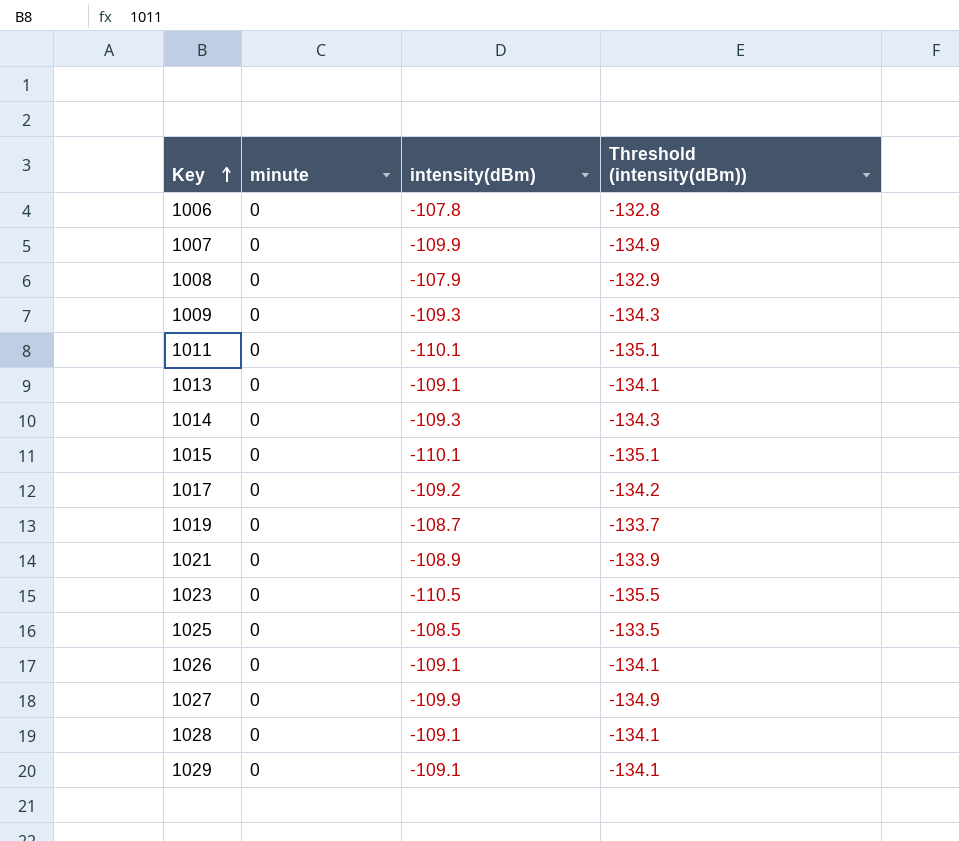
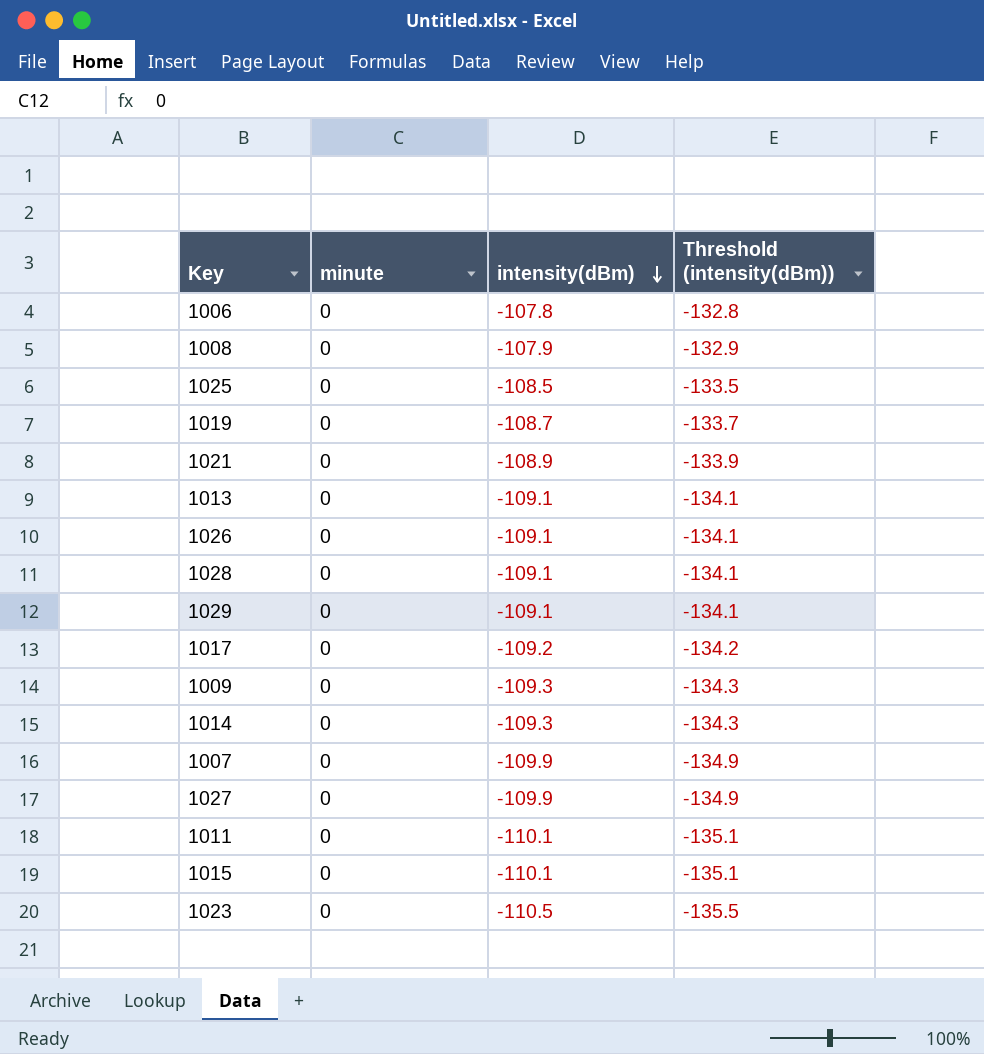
row order: Key ascending -> intensity(dBm) descending

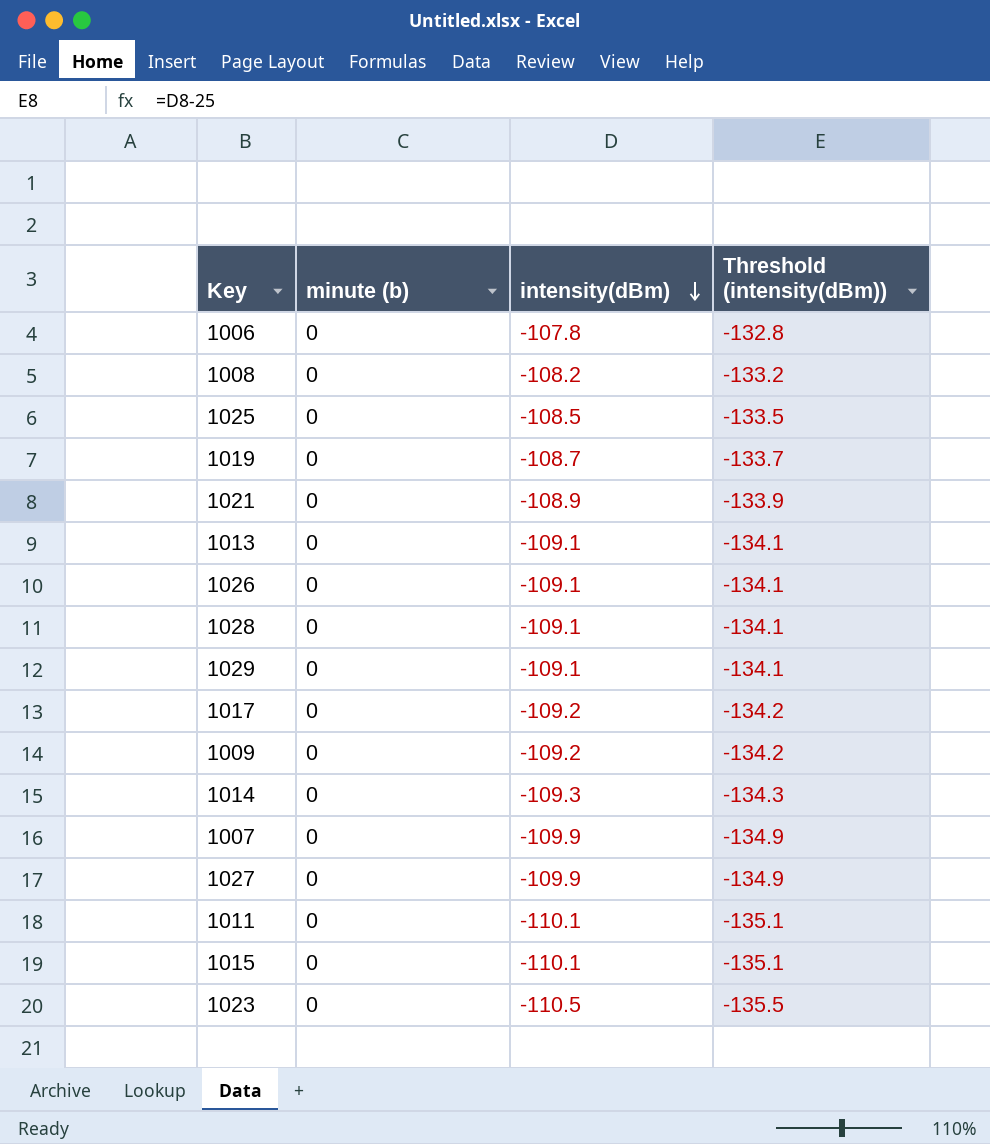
column name: minute -> minute (b)
1008 | intensity(dBm): -107.9 -> -108.2
1008 | Threshold (intensity(dBm)): -132.9 -> -133.2
1009 | intensity(dBm): -109.3 -> -109.2
1009 | Threshold (intensity(dBm)): -134.3 -> -134.2

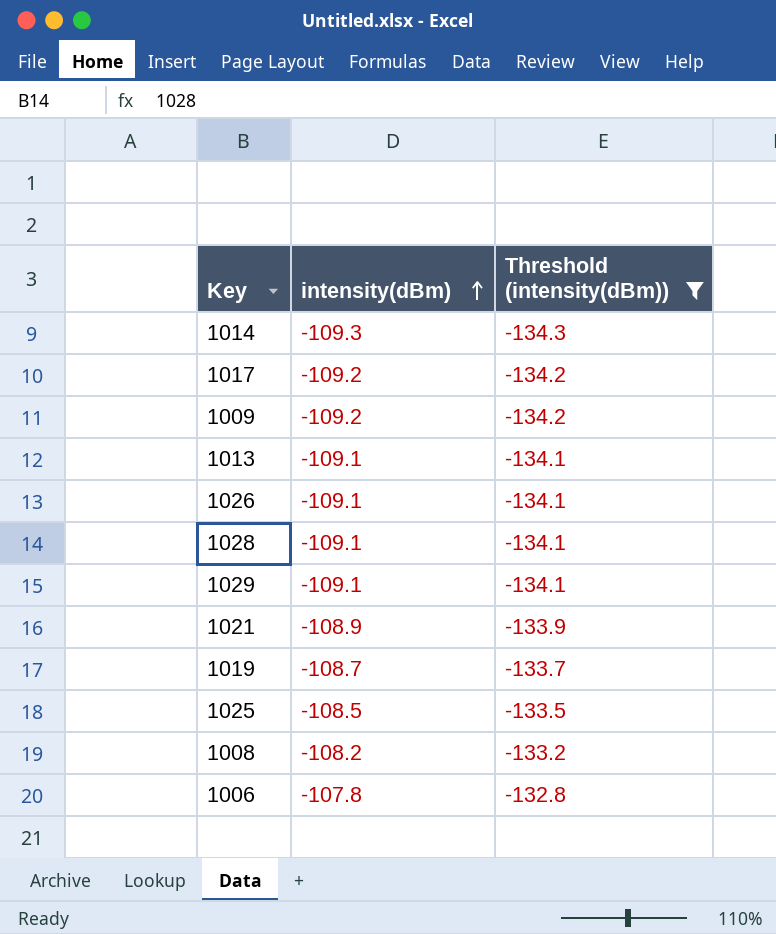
filter: none -> Threshold (intensity(dBm)) >= -134.3
row order: intensity(dBm) descending -> intensity(dBm) ascending
column minute (b) | position: 2 -> none

